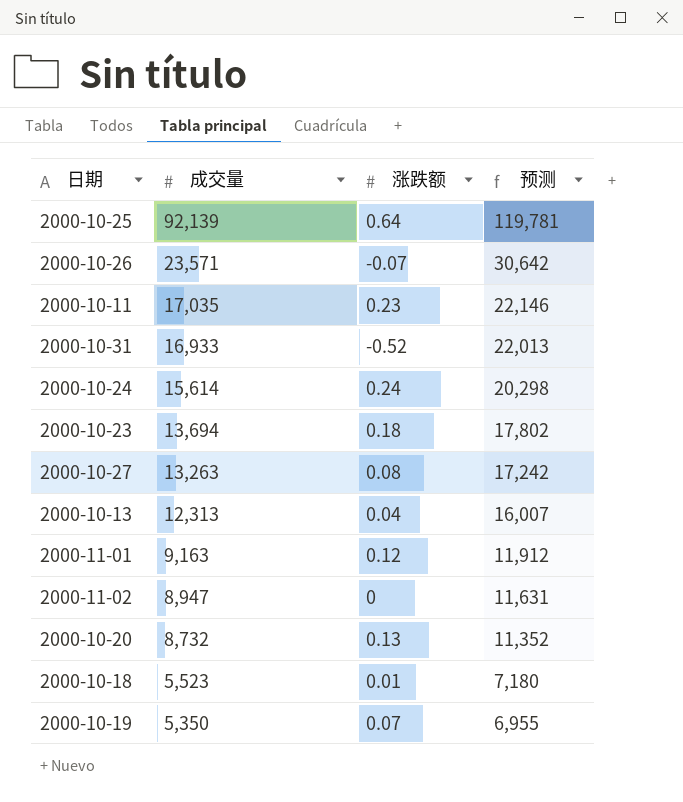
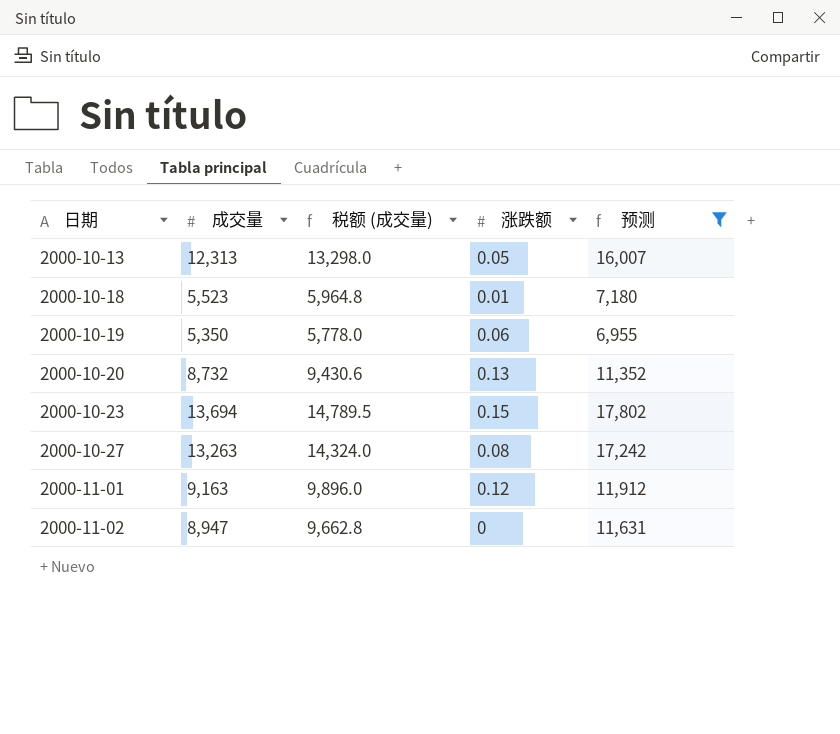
filter: none -> 预测 <= 17,802
row order: 成交量 descending -> 日期 ascending
column 税额 (成交量) | formula: none -> [成交量] * 1.08
2000-10-13 | 涨跌额: 0.04 -> 0.05
2000-10-19 | 涨跌额: 0.07 -> 0.06
2000-10-23 | 涨跌额: 0.18 -> 0.15

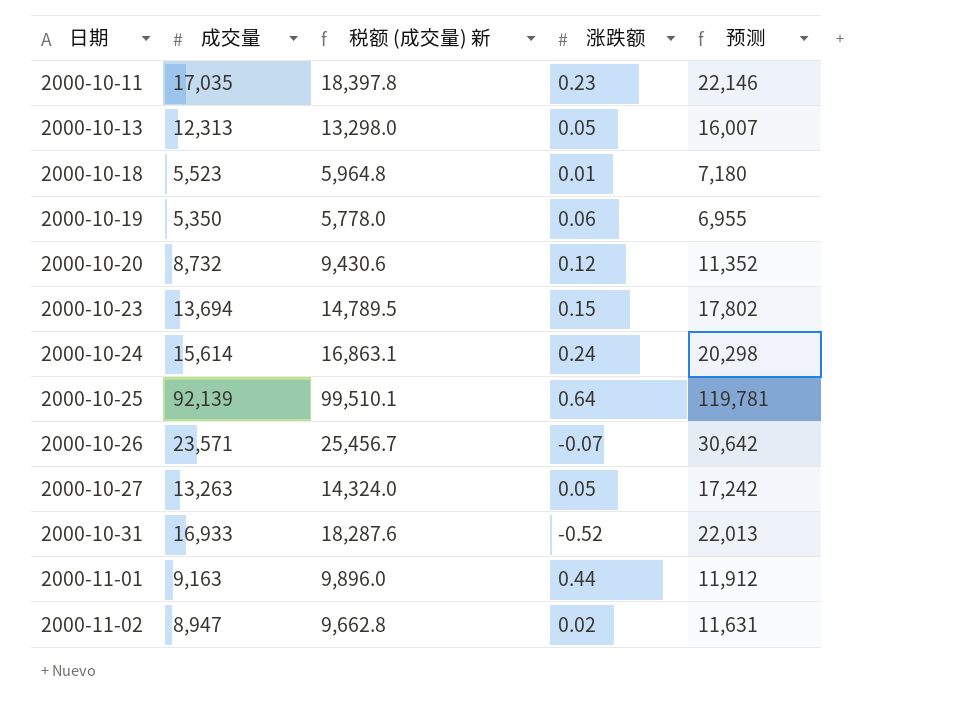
filter: 预测 <= 17,802 -> none
column name: 税额 (成交量) -> 税额 (成交量) 新
2000-10-20 | 涨跌额: 0.13 -> 0.12
2000-10-27 | 涨跌额: 0.08 -> 0.05
2000-11-01 | 涨跌额: 0.12 -> 0.44
2000-11-02 | 涨跌额: 0 -> 0.02

